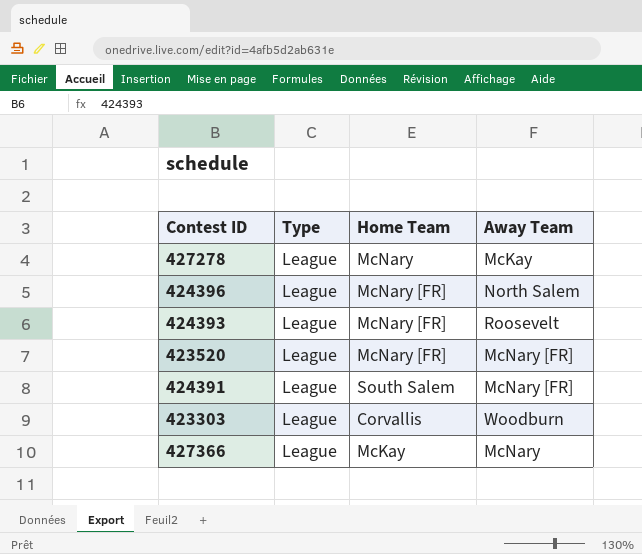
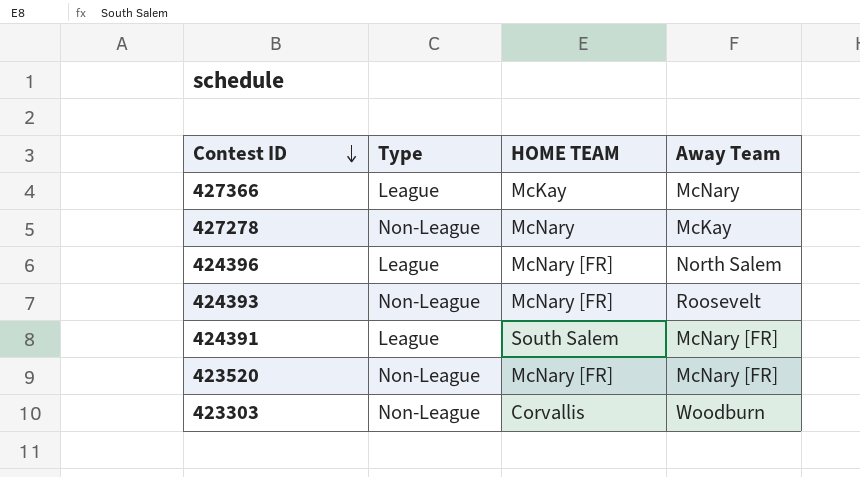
row order: none -> Contest ID descending
column name: Home Team -> HOME TEAM
427278 | Type: League -> Non-League
424393 | Type: League -> Non-League
423520 | Type: League -> Non-League
423303 | Type: League -> Non-League

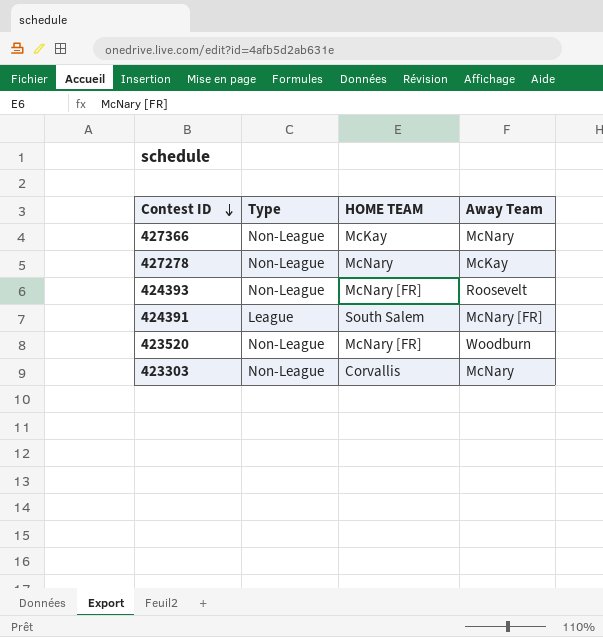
row 424396: League | McNary [FR] | North Salem -> none
427366 | Type: League -> Non-League
423520 | Away Team: McNary [FR] -> Woodburn
423303 | Away Team: Woodburn -> McNary

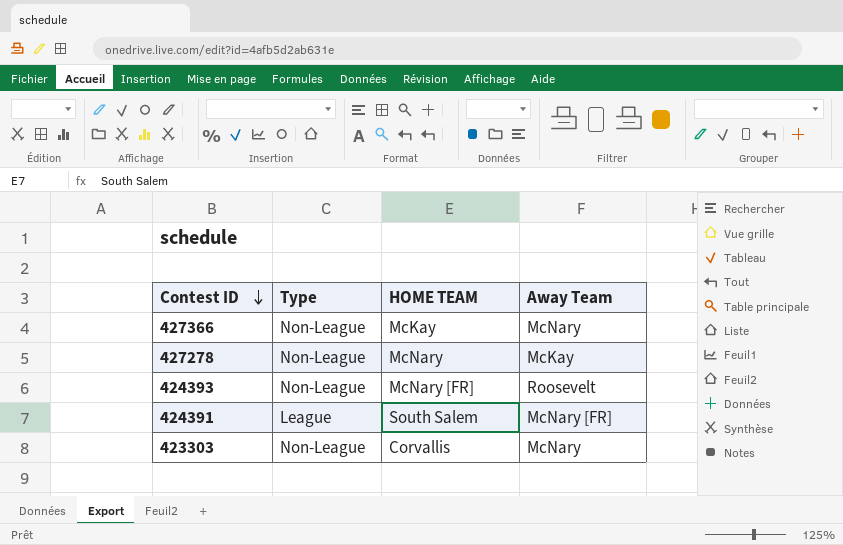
row 423520: Non-League | McNary [FR] | Woodburn -> none

